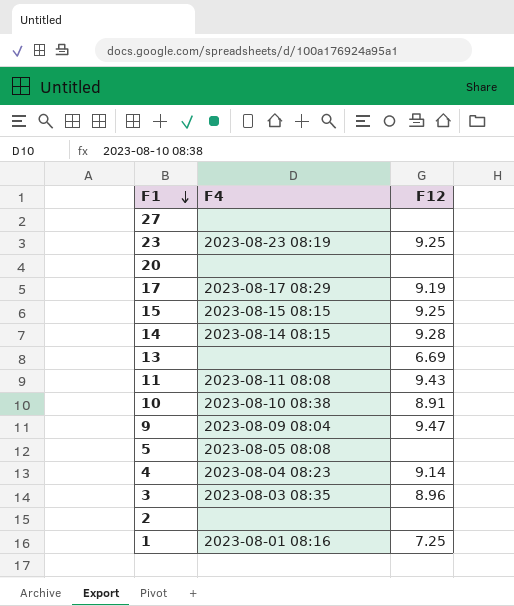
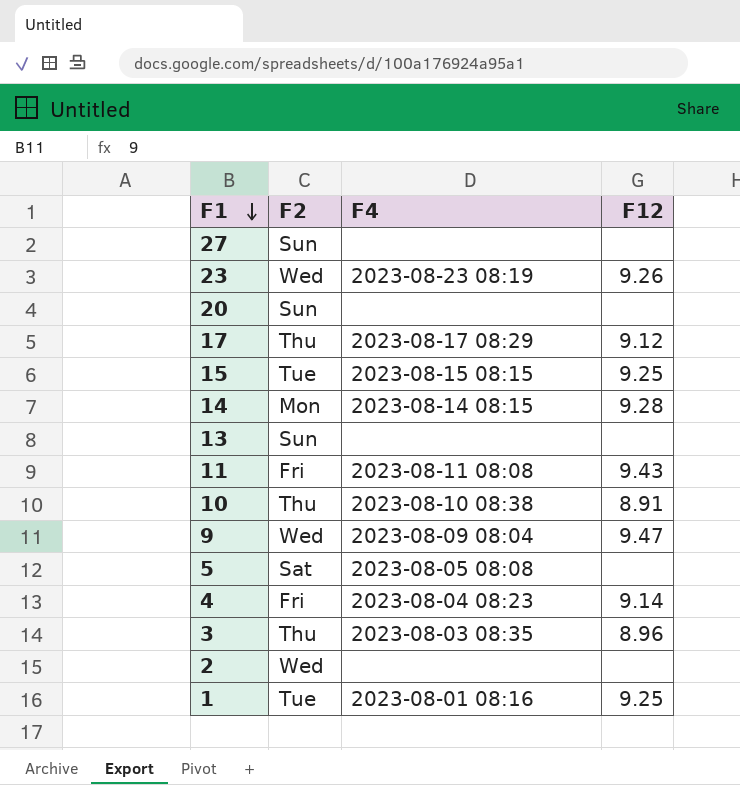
column F2 | position: none -> 2
23 | F12: 9.25 -> 9.26
17 | F12: 9.19 -> 9.12
13 | F12: 6.69 -> none
1 | F12: 7.25 -> 9.25

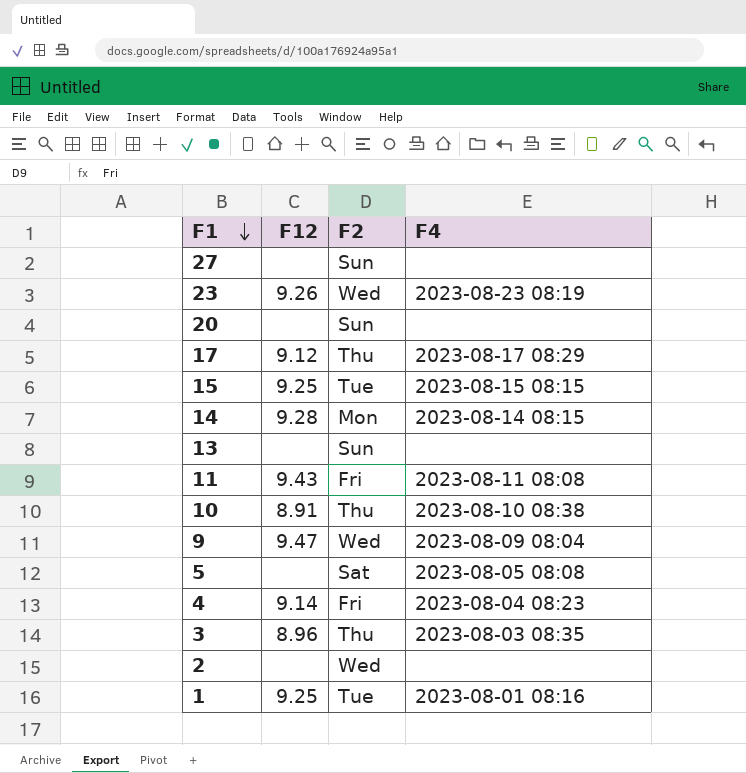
column F12 | position: 4 -> 2

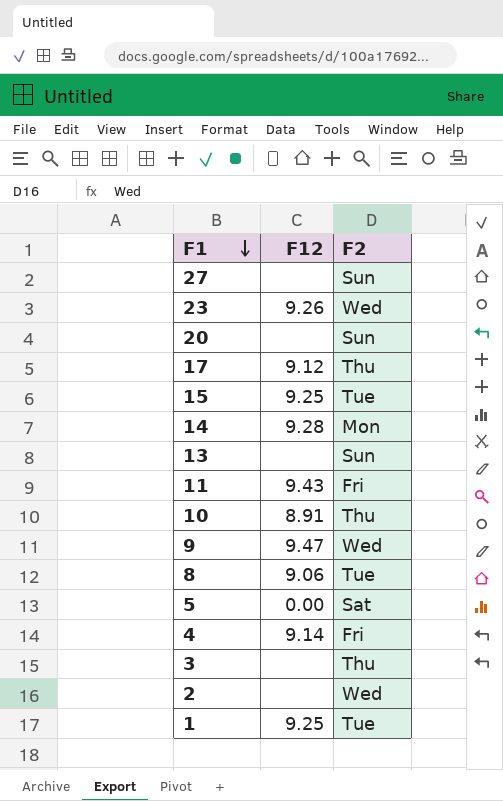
column F4 | position: 4 -> none
row 8: none -> 9.06 | Tue
5 | F12: none -> 0.00
3 | F12: 8.96 -> none

